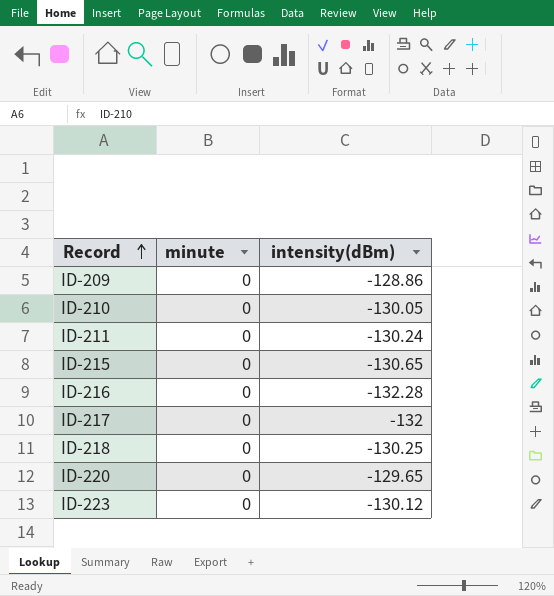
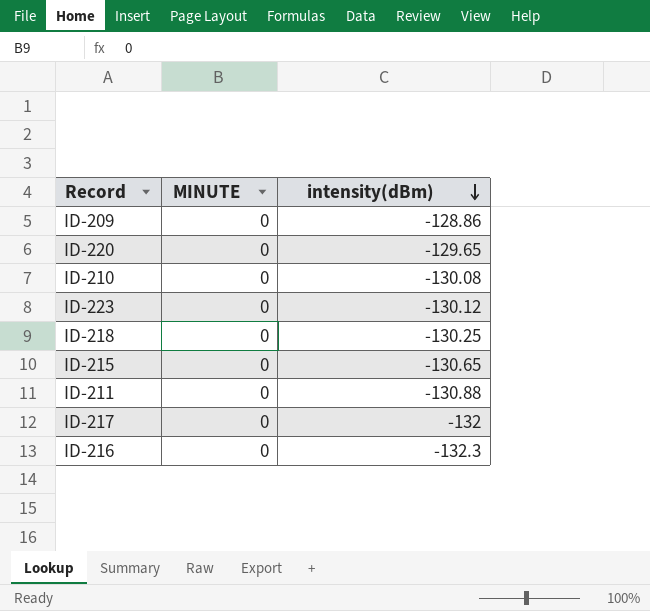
row order: Record ascending -> intensity(dBm) descending
column name: minute -> MINUTE
ID-210 | intensity(dBm): -130.05 -> -130.08
ID-211 | intensity(dBm): -130.24 -> -130.88
ID-216 | intensity(dBm): -132.28 -> -132.3

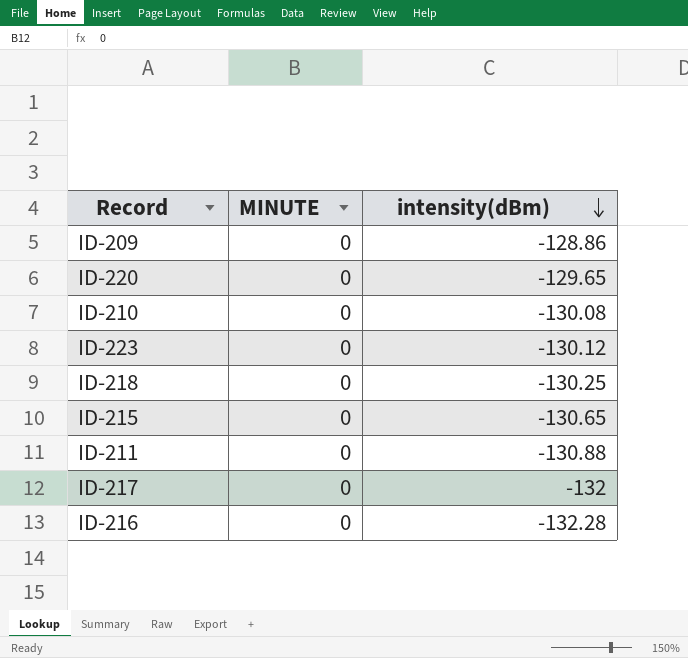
ID-216 | intensity(dBm): -132.3 -> -132.28

